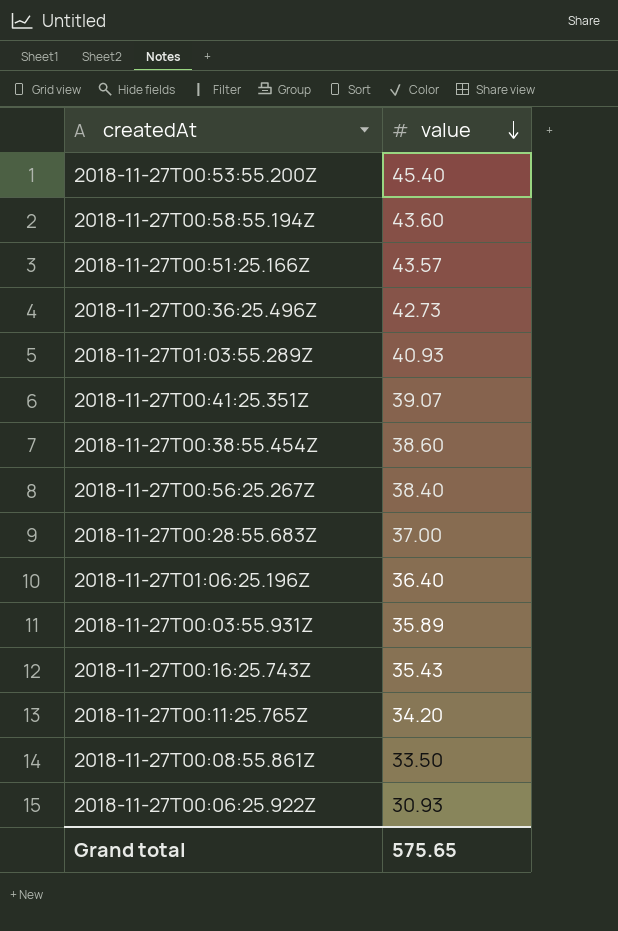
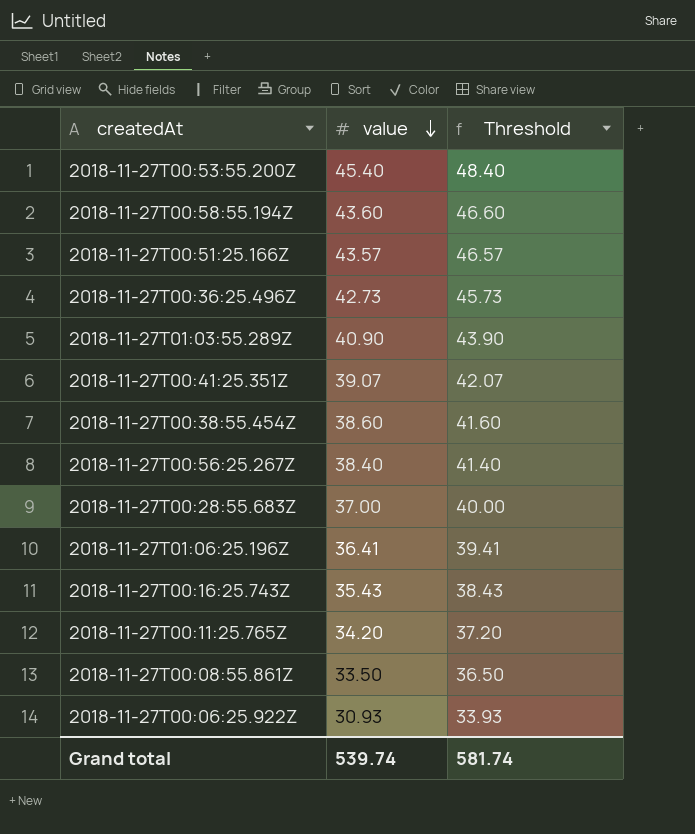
column Threshold | formula: none -> [value] + 3
row 2018-11-27T00:03:55.931Z: 35.89 -> none
2018-11-27T01:03:55.289Z | value: 40.93 -> 40.90
2018-11-27T01:06:25.196Z | value: 36.40 -> 36.41
Grand total | value: 575.65 -> 539.74

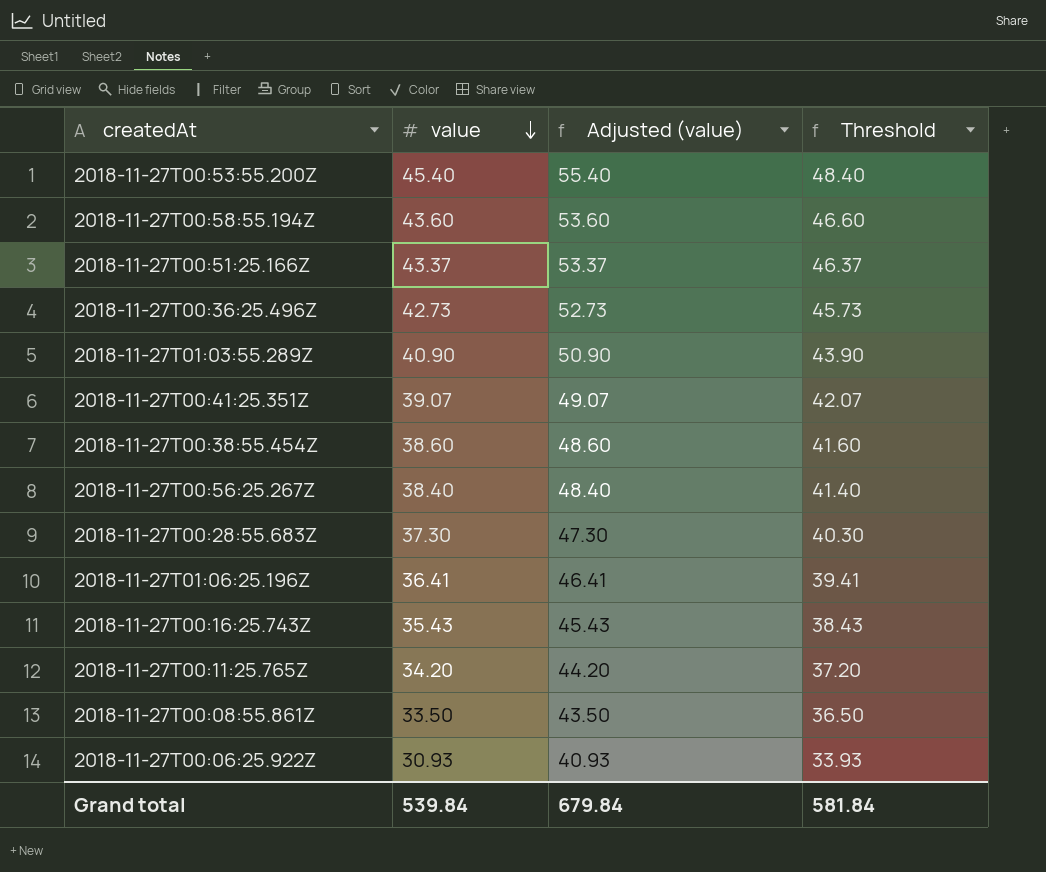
column Adjusted (value) | formula: none -> [value] + 10
2018-11-27T00:51:25.166Z | value: 43.57 -> 43.37
2018-11-27T00:51:25.166Z | Threshold: 46.57 -> 46.37
2018-11-27T00:28:55.683Z | value: 37.00 -> 37.30
2018-11-27T00:28:55.683Z | Threshold: 40.00 -> 40.30
Grand total | value: 539.74 -> 539.84
Grand total | Threshold: 581.74 -> 581.84

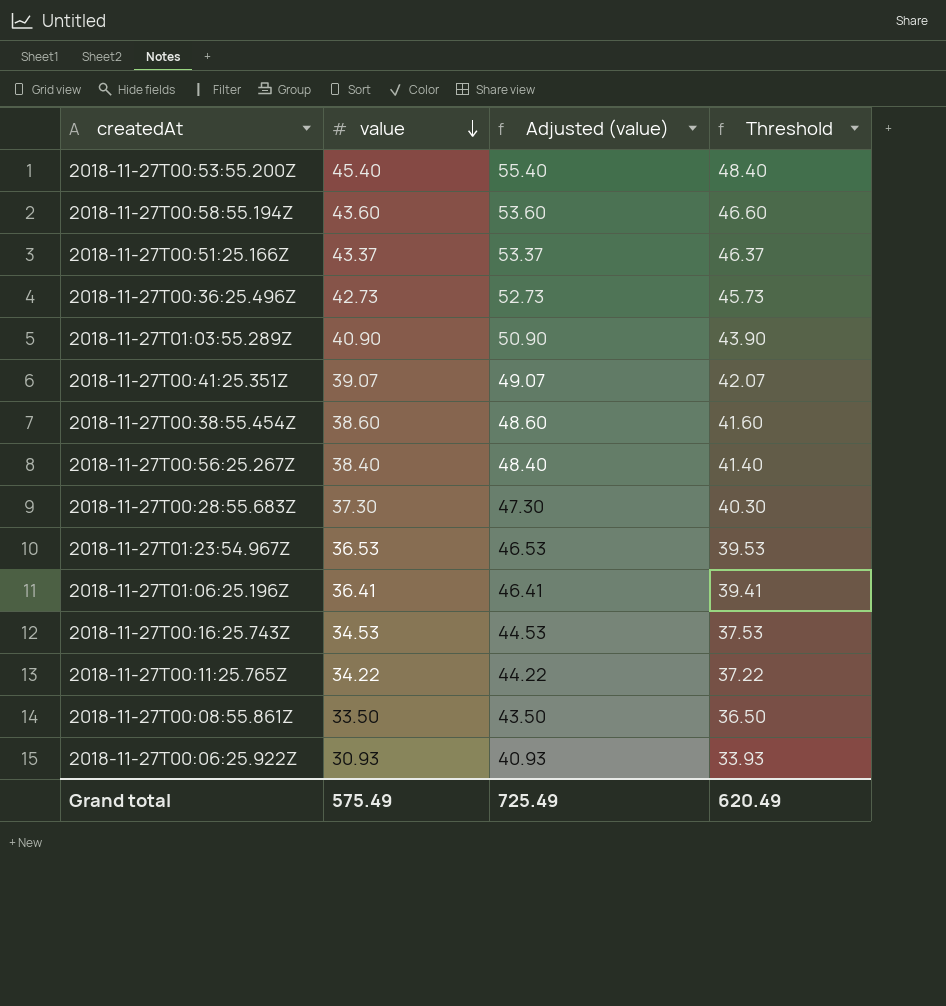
row 2018-11-27T01:23:54.967Z: none -> 36.53 | 46.53 | 39.53
2018-11-27T00:16:25.743Z | value: 35.43 -> 34.53
2018-11-27T00:16:25.743Z | Adjusted (value): 45.43 -> 44.53
2018-11-27T00:16:25.743Z | Threshold: 38.43 -> 37.53
2018-11-27T00:11:25.765Z | value: 34.20 -> 34.22
2018-11-27T00:11:25.765Z | Adjusted (value): 44.20 -> 44.22
2018-11-27T00:11:25.765Z | Threshold: 37.20 -> 37.22
Grand total | value: 539.84 -> 575.49
Grand total | Adjusted (value): 679.84 -> 725.49
Grand total | Threshold: 581.84 -> 620.49

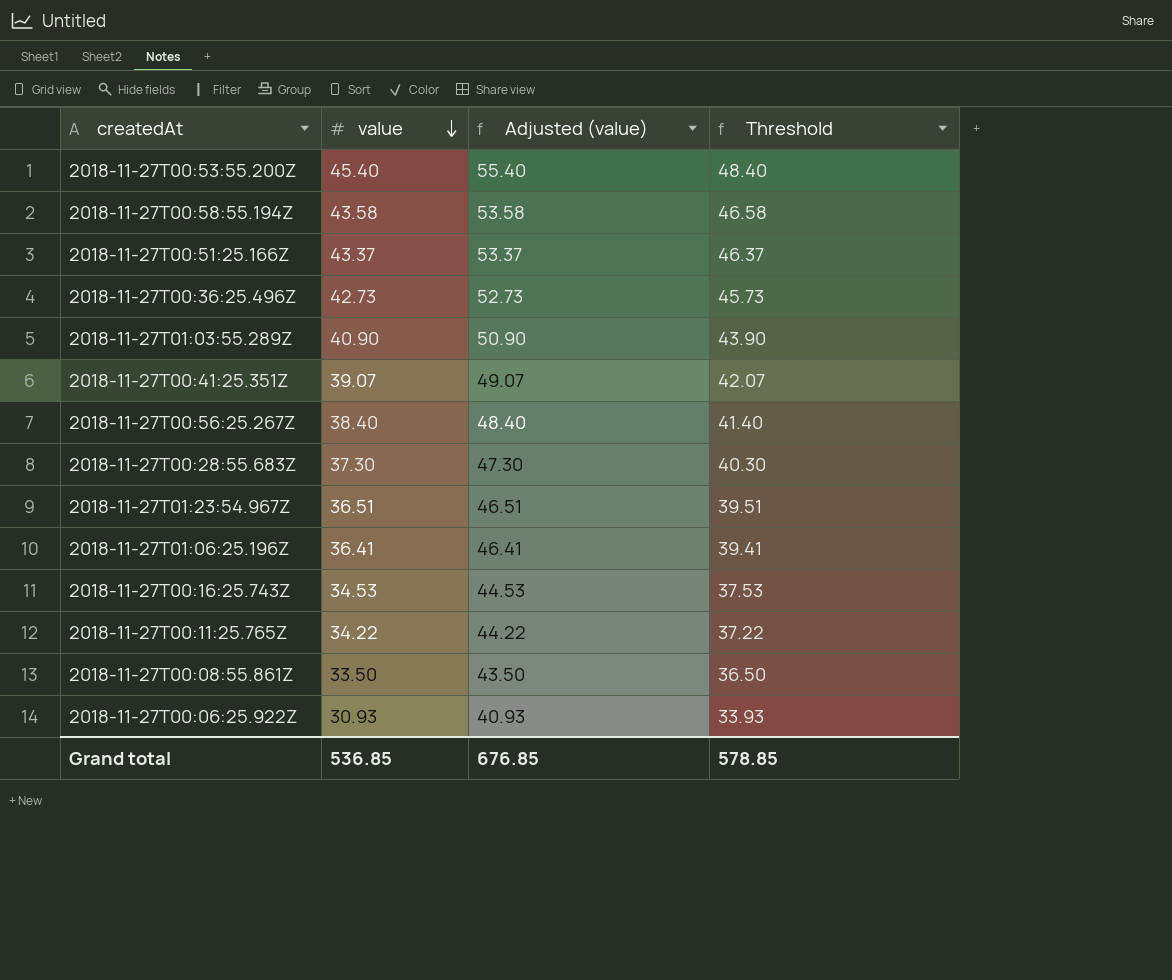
row 2018-11-27T00:38:55.454Z: 38.60 | 48.60 | 41.60 -> none
2018-11-27T00:58:55.194Z | value: 43.60 -> 43.58
2018-11-27T00:58:55.194Z | Adjusted (value): 53.60 -> 53.58
2018-11-27T00:58:55.194Z | Threshold: 46.60 -> 46.58
2018-11-27T01:23:54.967Z | value: 36.53 -> 36.51
2018-11-27T01:23:54.967Z | Adjusted (value): 46.53 -> 46.51
2018-11-27T01:23:54.967Z | Threshold: 39.53 -> 39.51
Grand total | value: 575.49 -> 536.85
Grand total | Adjusted (value): 725.49 -> 676.85
Grand total | Threshold: 620.49 -> 578.85

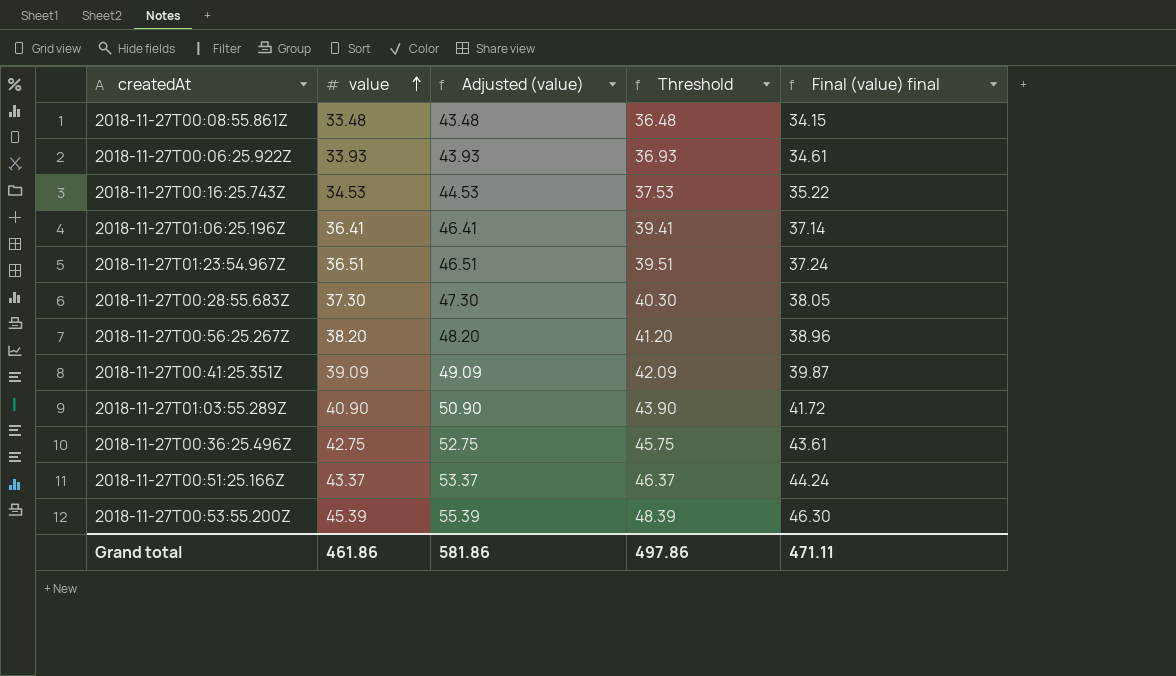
row order: value descending -> value ascending
column Final (value) final | formula: none -> [value] * 1.02
row 2018-11-27T00:58:55.194Z: 43.58 | 53.58 | 46.58 -> none
row 2018-11-27T00:11:25.765Z: 34.22 | 44.22 | 37.22 -> none
2018-11-27T00:08:55.861Z | value: 33.50 -> 33.48
2018-11-27T00:08:55.861Z | Adjusted (value): 43.50 -> 43.48
2018-11-27T00:08:55.861Z | Threshold: 36.50 -> 36.48
2018-11-27T00:06:25.922Z | value: 30.93 -> 33.93
2018-11-27T00:06:25.922Z | Adjusted (value): 40.93 -> 43.93
2018-11-27T00:06:25.922Z | Threshold: 33.93 -> 36.93
2018-11-27T00:56:25.267Z | value: 38.40 -> 38.20
2018-11-27T00:56:25.267Z | Adjusted (value): 48.40 -> 48.20
2018-11-27T00:56:25.267Z | Threshold: 41.40 -> 41.20
2018-11-27T00:41:25.351Z | value: 39.07 -> 39.09
2018-11-27T00:41:25.351Z | Adjusted (value): 49.07 -> 49.09
2018-11-27T00:41:25.351Z | Threshold: 42.07 -> 42.09
2018-11-27T00:36:25.496Z | value: 42.73 -> 42.75
2018-11-27T00:36:25.496Z | Adjusted (value): 52.73 -> 52.75
2018-11-27T00:36:25.496Z | Threshold: 45.73 -> 45.75
2018-11-27T00:53:55.200Z | value: 45.40 -> 45.39
2018-11-27T00:53:55.200Z | Adjusted (value): 55.40 -> 55.39
2018-11-27T00:53:55.200Z | Threshold: 48.40 -> 48.39
Grand total | value: 536.85 -> 461.86
Grand total | Adjusted (value): 676.85 -> 581.86
Grand total | Threshold: 578.85 -> 497.86

